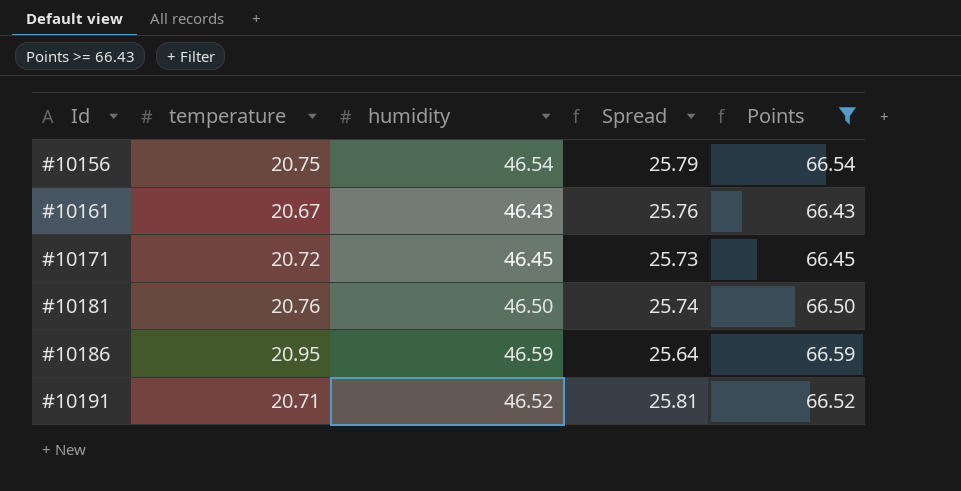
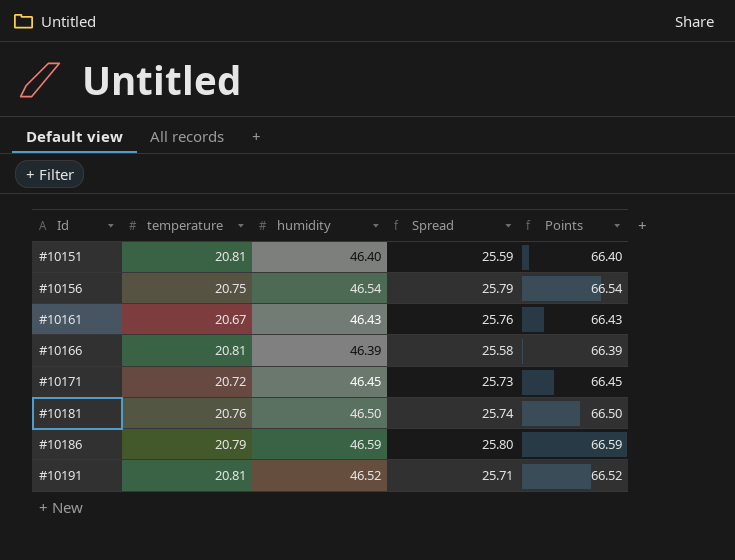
filter: Points >= 66.43 -> none
#10186 | temperature: 20.95 -> 20.79
#10186 | Spread: 25.64 -> 25.80
#10191 | temperature: 20.71 -> 20.81
#10191 | Spread: 25.81 -> 25.71

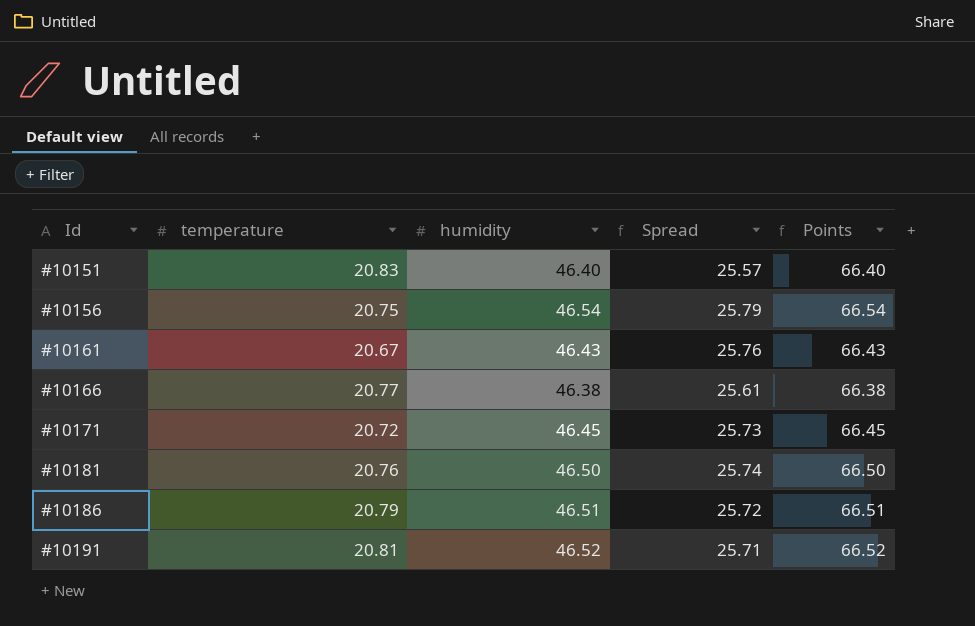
#10151 | temperature: 20.81 -> 20.83
#10151 | Spread: 25.59 -> 25.57
#10166 | temperature: 20.81 -> 20.77
#10166 | humidity: 46.39 -> 46.38
#10166 | Spread: 25.58 -> 25.61
#10166 | Points: 66.39 -> 66.38
#10186 | humidity: 46.59 -> 46.51
#10186 | Spread: 25.80 -> 25.72
#10186 | Points: 66.59 -> 66.51

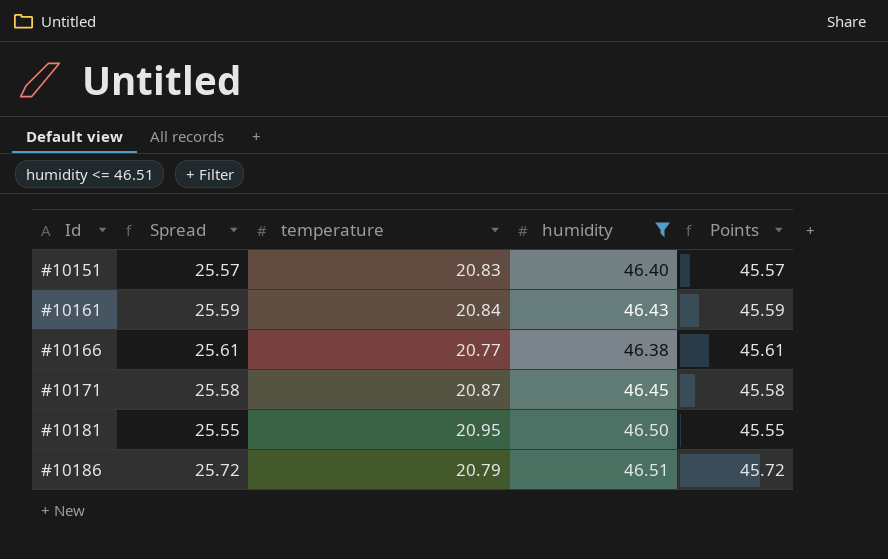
filter: none -> humidity <= 46.51
column Spread | position: 4 -> 2
column Points | formula: [humidity] + 20 -> [Spread] + 20
#10161 | Spread: 25.76 -> 25.59
#10161 | temperature: 20.67 -> 20.84
#10171 | Spread: 25.73 -> 25.58
#10171 | temperature: 20.72 -> 20.87
#10181 | Spread: 25.74 -> 25.55
#10181 | temperature: 20.76 -> 20.95

